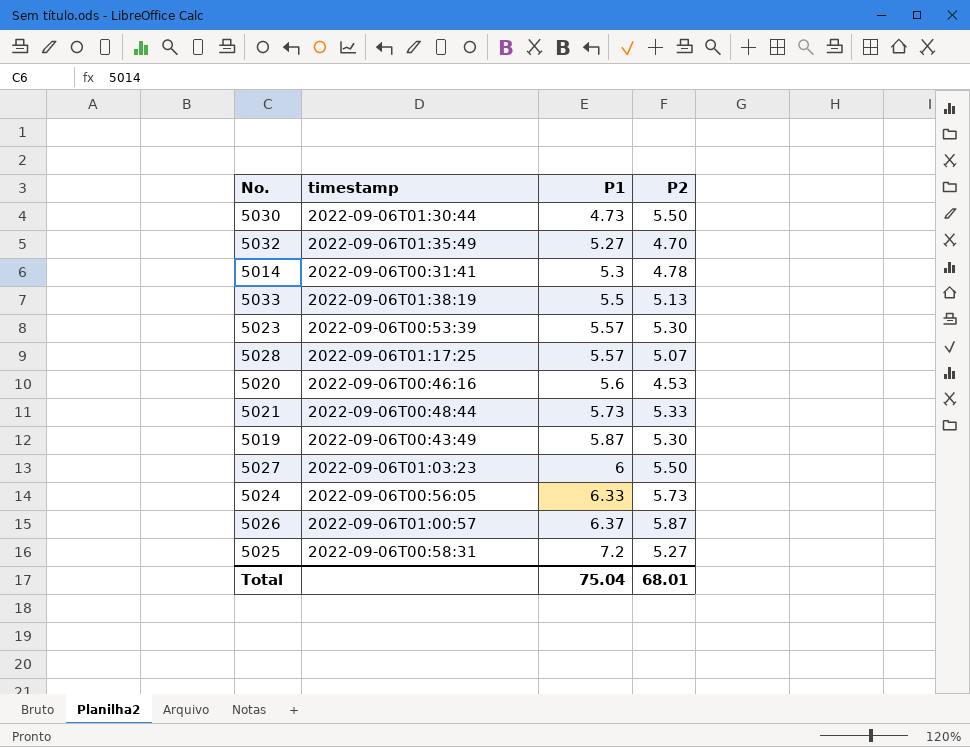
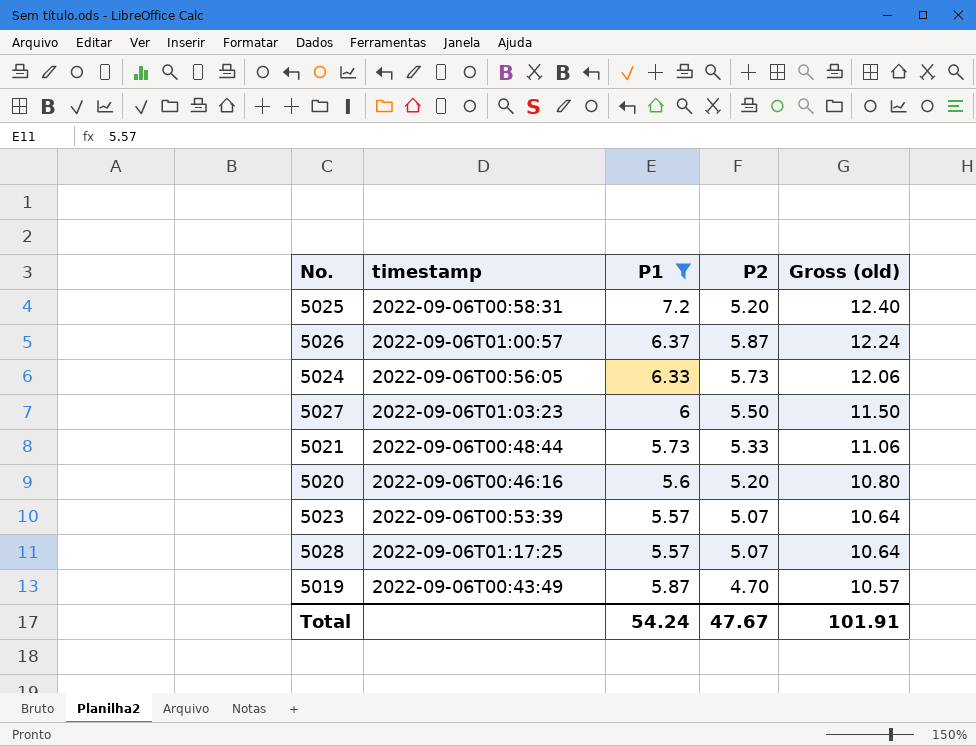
filter: none -> P1 >= 5.57
row order: P1 ascending -> Gross (old) descending
column Gross (old) | formula: none -> [P1] + [P2]
5025 | P2: 5.27 -> 5.20
5020 | P2: 4.53 -> 5.20
5023 | P2: 5.30 -> 5.07
5019 | P2: 5.30 -> 4.70
Total | P1: 75.04 -> 54.24
Total | P2: 68.01 -> 47.67

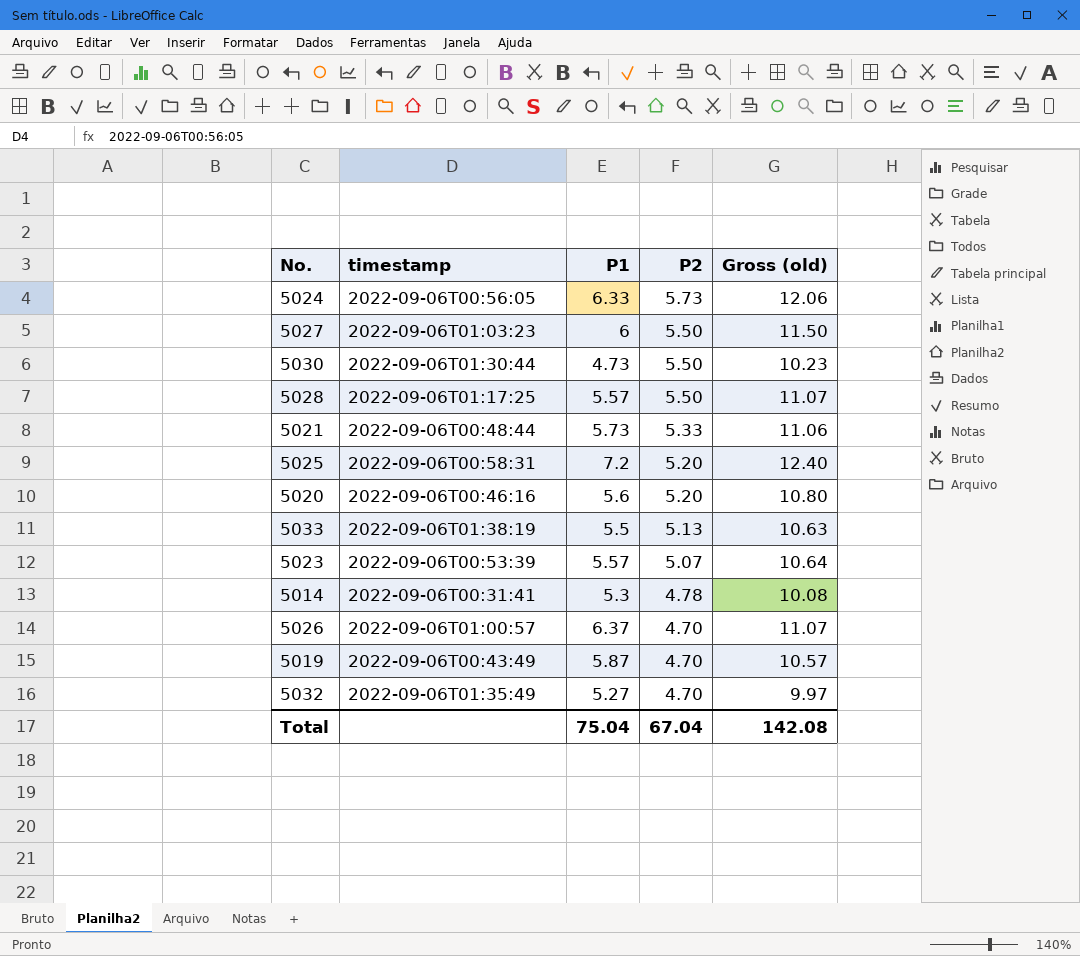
filter: P1 >= 5.57 -> none
row order: Gross (old) descending -> P2 descending
5028 | P2: 5.07 -> 5.50
5028 | Gross (old): 10.64 -> 11.07
5026 | P2: 5.87 -> 4.70
5026 | Gross (old): 12.24 -> 11.07
Total | P1: 54.24 -> 75.04
Total | P2: 47.67 -> 67.04
Total | Gross (old): 101.91 -> 142.08

